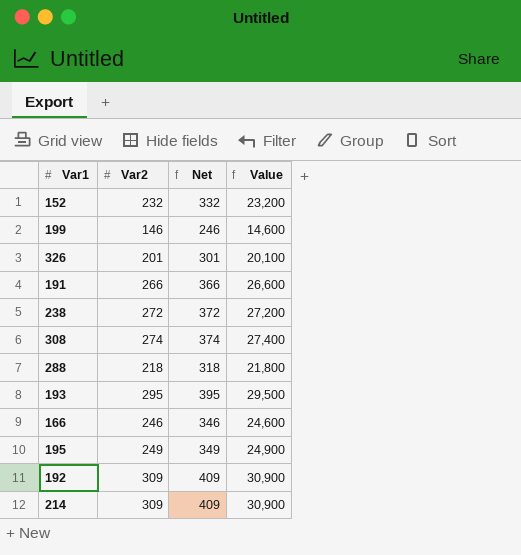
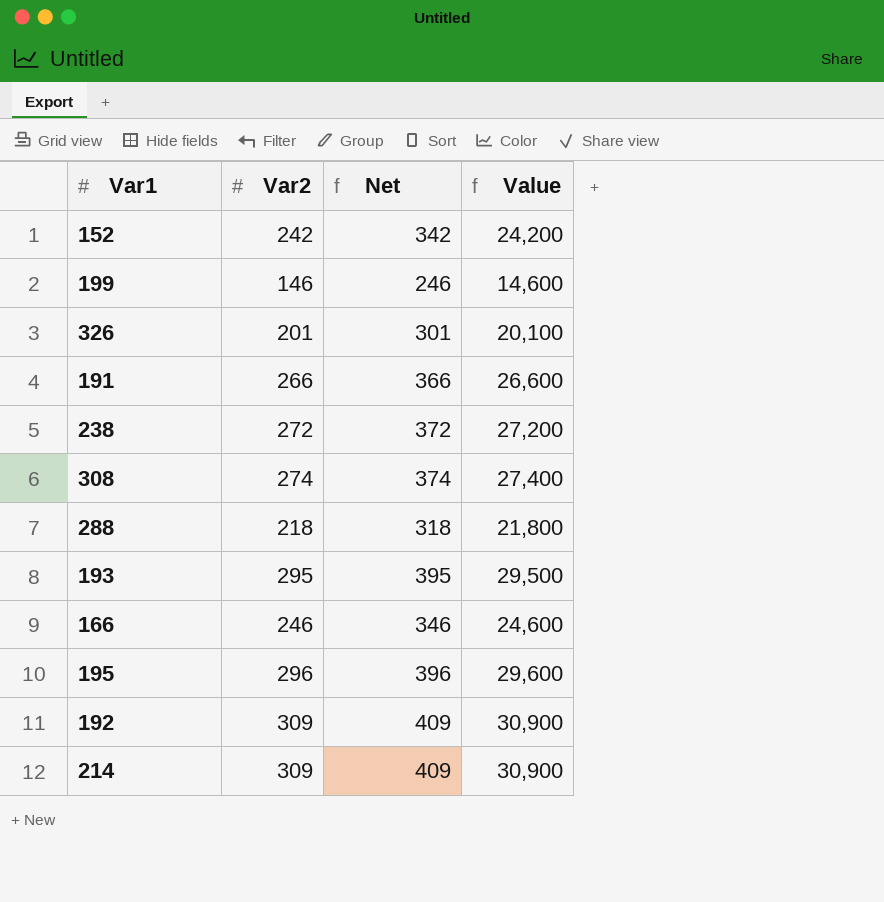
152 | Var2: 232 -> 242
152 | Net: 332 -> 342
152 | Value: 23,200 -> 24,200
195 | Var2: 249 -> 296
195 | Net: 349 -> 396
195 | Value: 24,900 -> 29,600

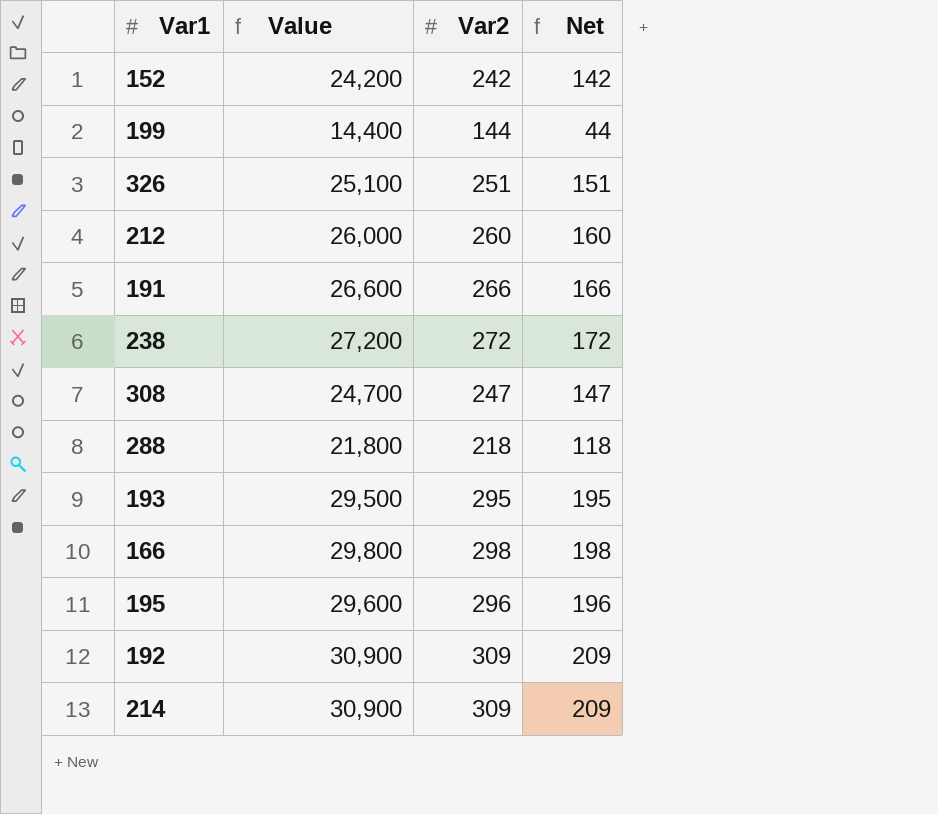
column Value | position: 4 -> 2
column Net | formula: [Var2] + 100 -> [Var2] - 100
199 | Value: 14,600 -> 14,400
199 | Var2: 146 -> 144
326 | Value: 20,100 -> 25,100
326 | Var2: 201 -> 251
row 212: none -> 26,000 | 260 | 160
308 | Value: 27,400 -> 24,700
308 | Var2: 274 -> 247
166 | Value: 24,600 -> 29,800
166 | Var2: 246 -> 298

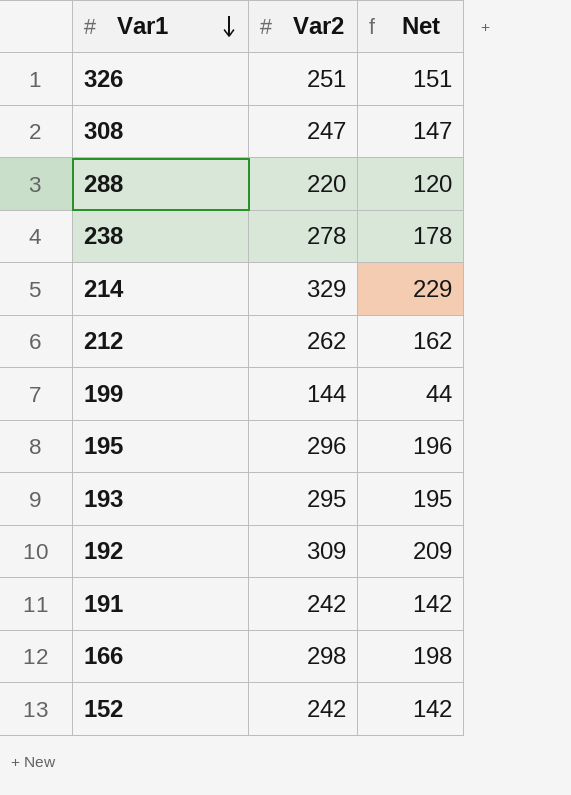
row order: none -> Var1 descending
column Value | formula: [Var2] * 100 -> none
288 | Var2: 218 -> 220
288 | Net: 118 -> 120
238 | Var2: 272 -> 278
238 | Net: 172 -> 178
214 | Var2: 309 -> 329
214 | Net: 209 -> 229
212 | Var2: 260 -> 262
212 | Net: 160 -> 162
191 | Var2: 266 -> 242
191 | Net: 166 -> 142

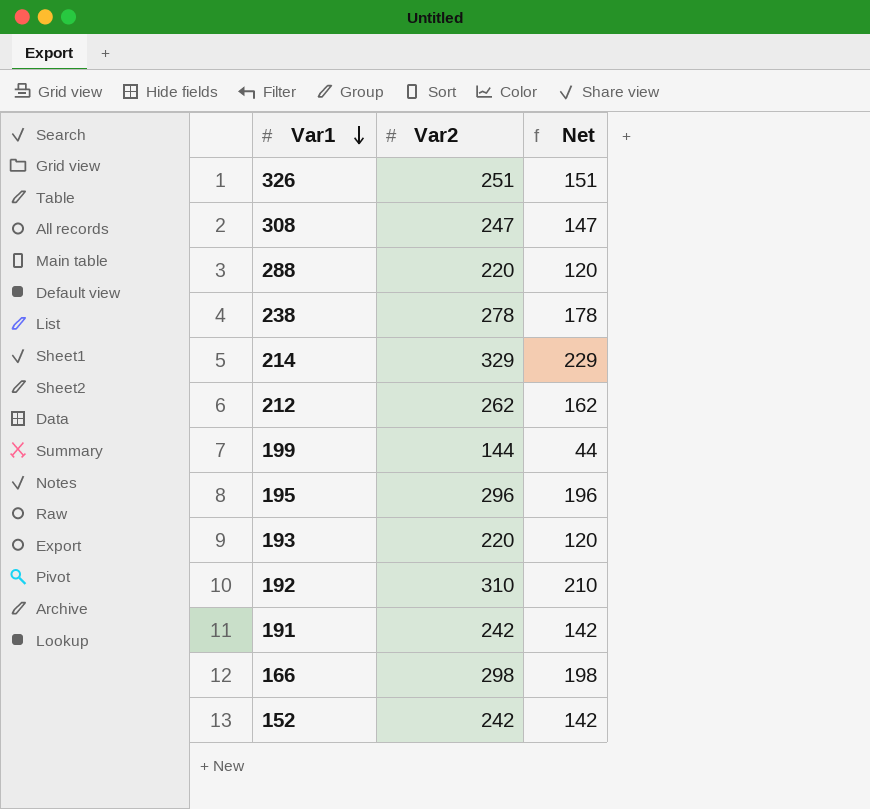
193 | Var2: 295 -> 220
193 | Net: 195 -> 120
192 | Var2: 309 -> 310
192 | Net: 209 -> 210

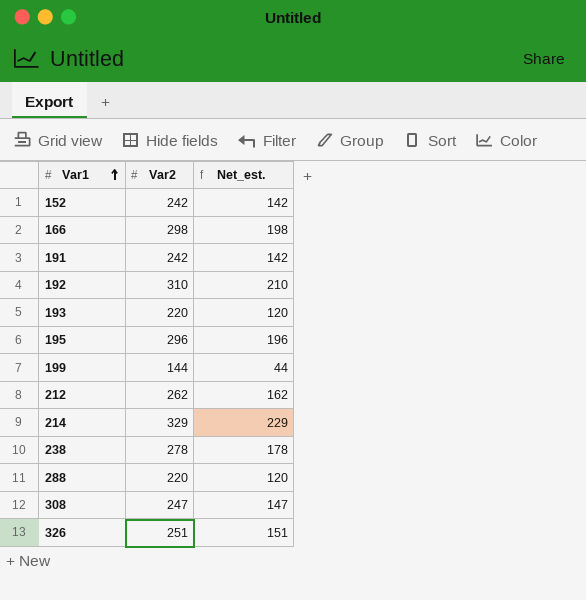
row order: Var1 descending -> Var1 ascending
column name: Net -> Net_est.

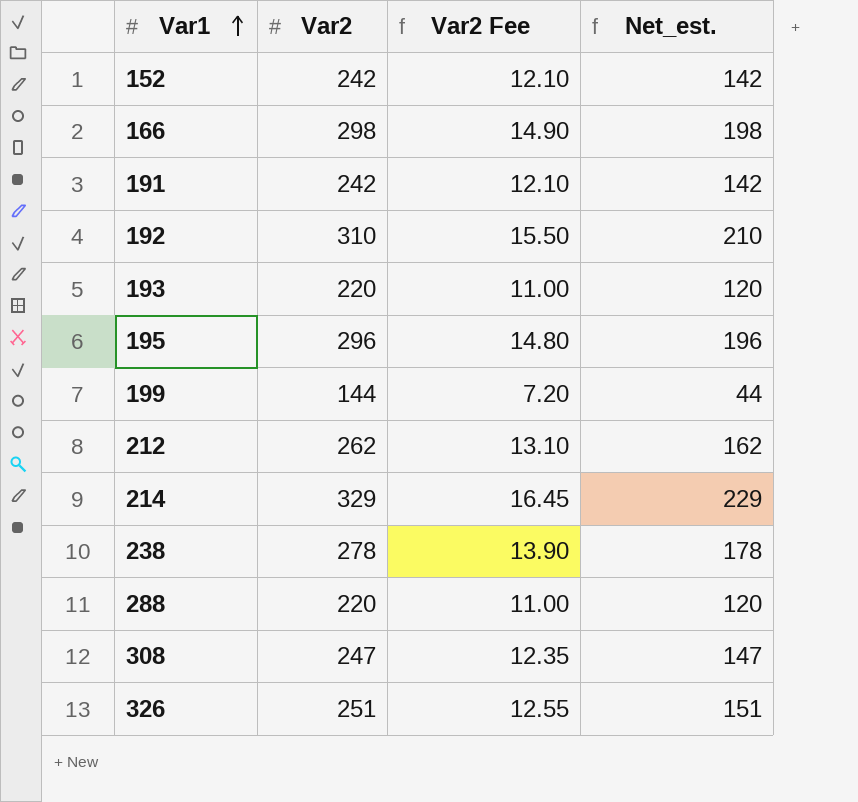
column Var2 Fee | formula: none -> [Var2] * 0.05

